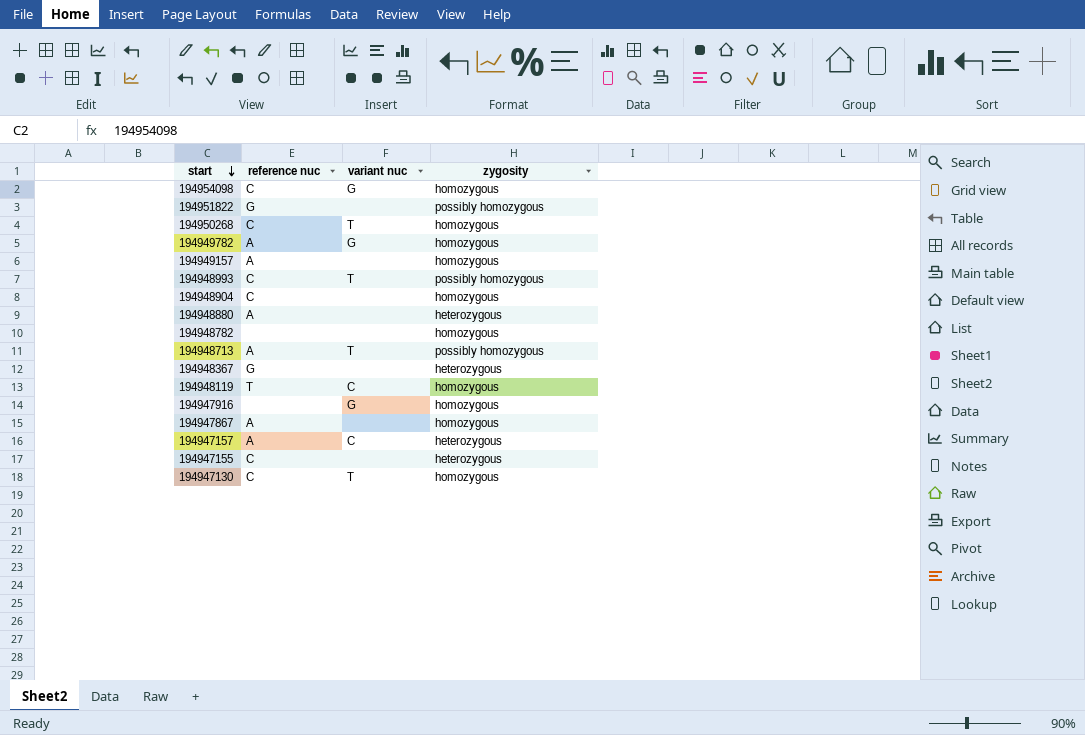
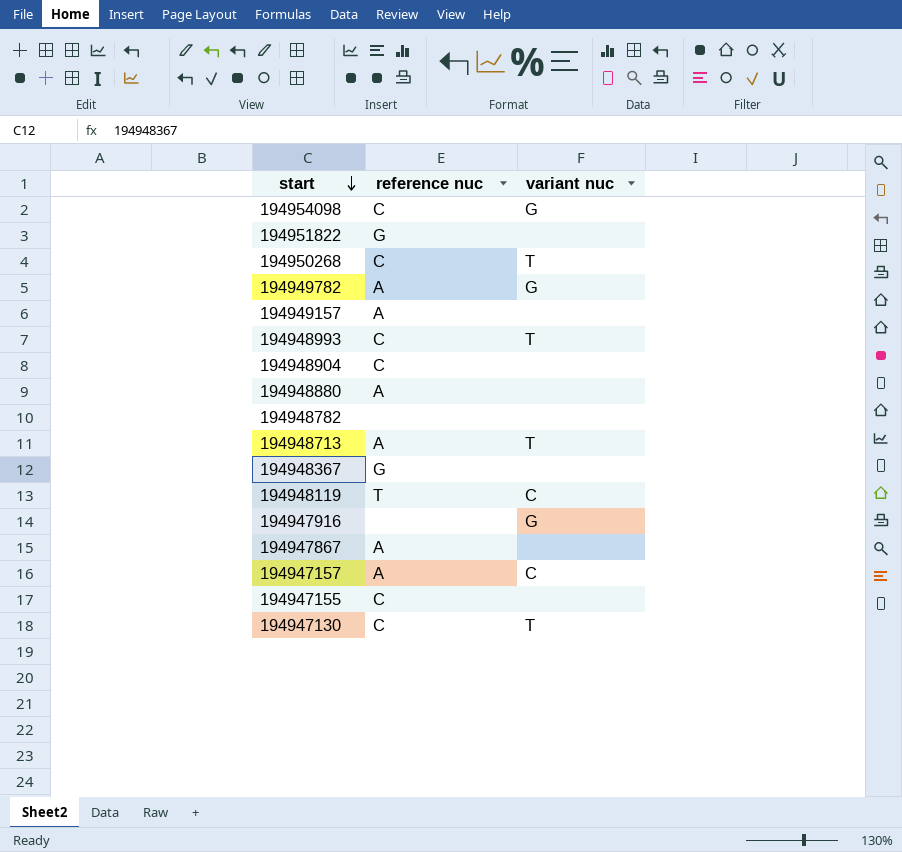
column zygosity | position: 4 -> none

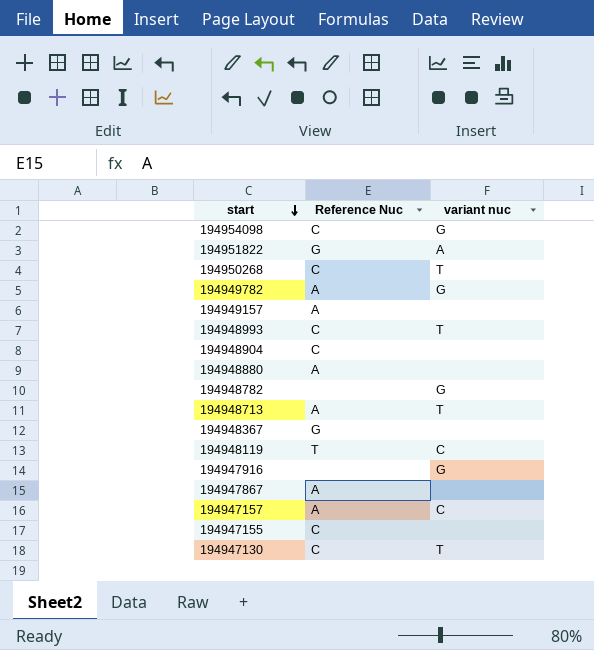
column name: reference nuc -> Reference Nuc
194951822 | variant nuc: none -> A
194948782 | variant nuc: none -> G

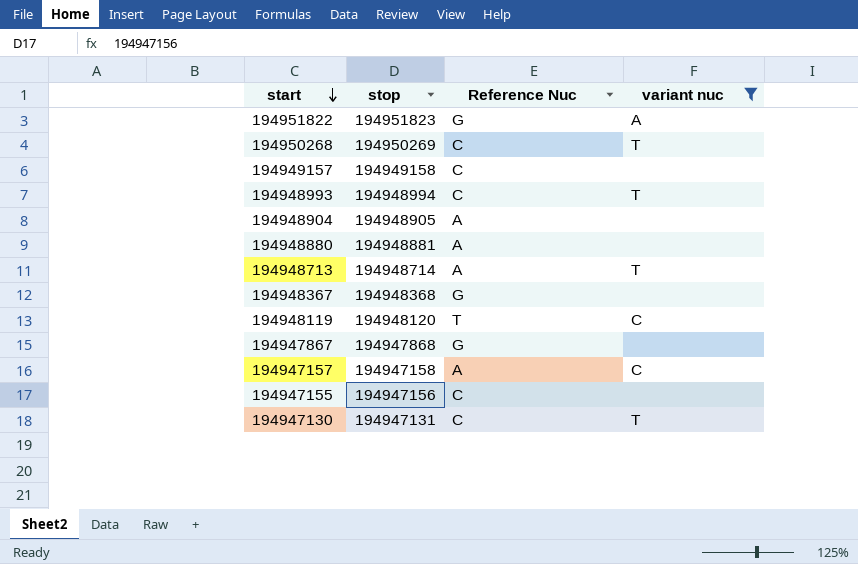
filter: none -> variant nuc != G
column stop | position: none -> 2
194949157 | Reference Nuc: A -> C
194948904 | Reference Nuc: C -> A
194947867 | Reference Nuc: A -> G

